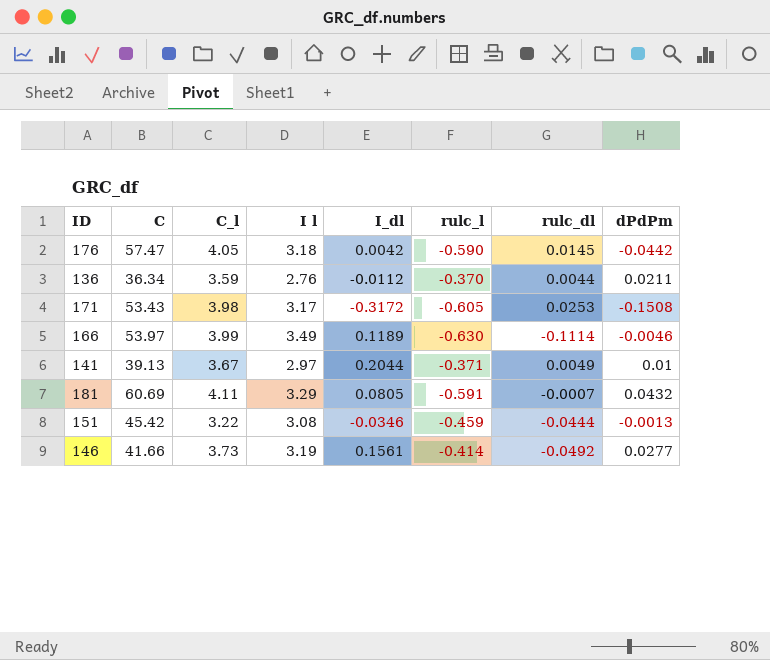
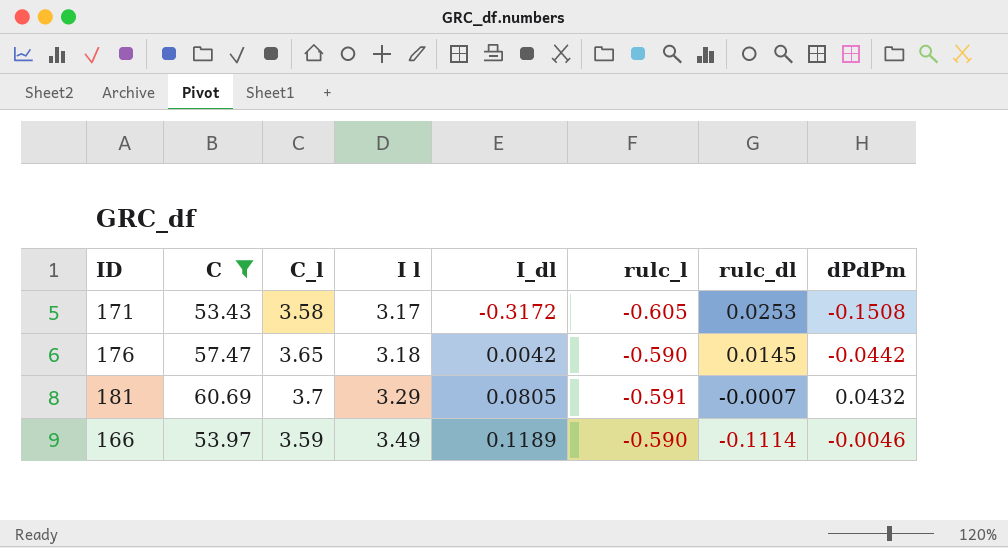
filter: none -> C >= 53.43
row order: none -> I l ascending
171 | C_l: 3.98 -> 3.58
176 | C_l: 4.05 -> 3.65
181 | C_l: 4.11 -> 3.7
166 | C_l: 3.99 -> 3.59
166 | rulc_l: -0.630 -> -0.590

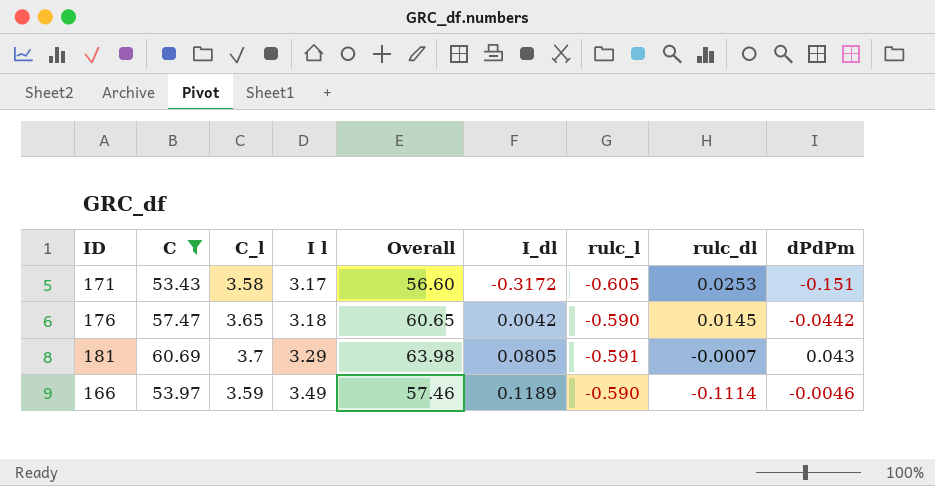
column Overall | formula: none -> [C] + [I l]
171 | dPdPm: -0.1508 -> -0.151
181 | dPdPm: 0.0432 -> 0.043

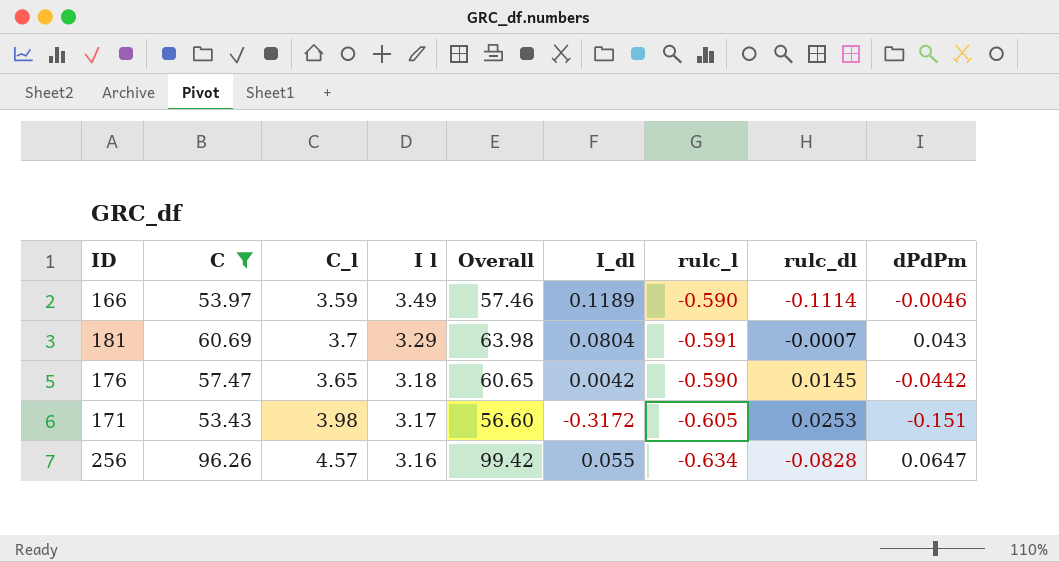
row order: I l ascending -> I l descending
181 | I_dl: 0.0805 -> 0.0804
171 | C_l: 3.58 -> 3.98
row 256: none -> 96.26 | 4.57 | 3.16 | 99.42 | 0.055 | -0.634 | -0.0828 | 0.0647

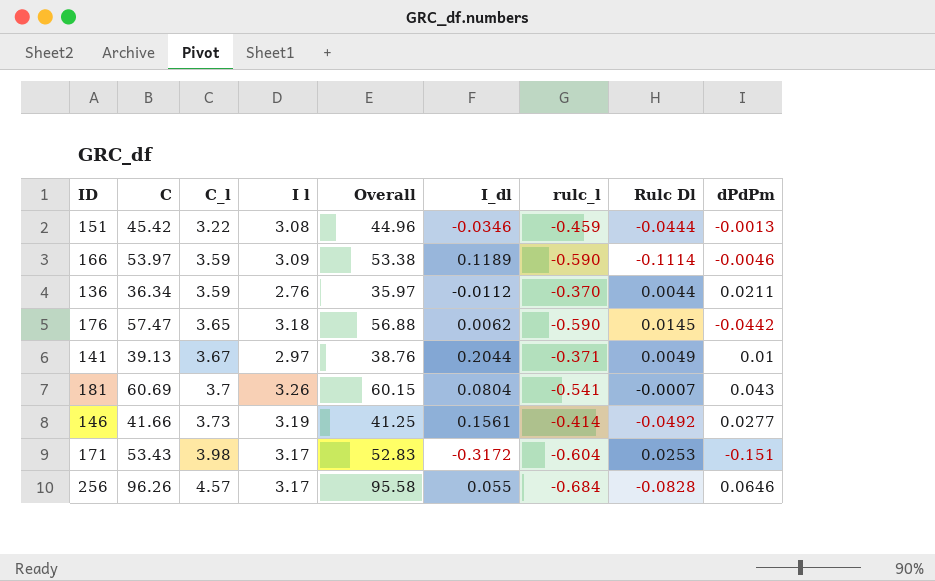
filter: C >= 53.43 -> none
row order: I l descending -> C_l ascending
column Overall | formula: [C] + [I l] -> [C] + [rulc_l]
column name: rulc_dl -> Rulc Dl
166 | I l: 3.49 -> 3.09
176 | I_dl: 0.0042 -> 0.0062
181 | I l: 3.29 -> 3.26
181 | rulc_l: -0.591 -> -0.541
171 | rulc_l: -0.605 -> -0.604
256 | I l: 3.16 -> 3.17
256 | rulc_l: -0.634 -> -0.684
256 | dPdPm: 0.0647 -> 0.0646

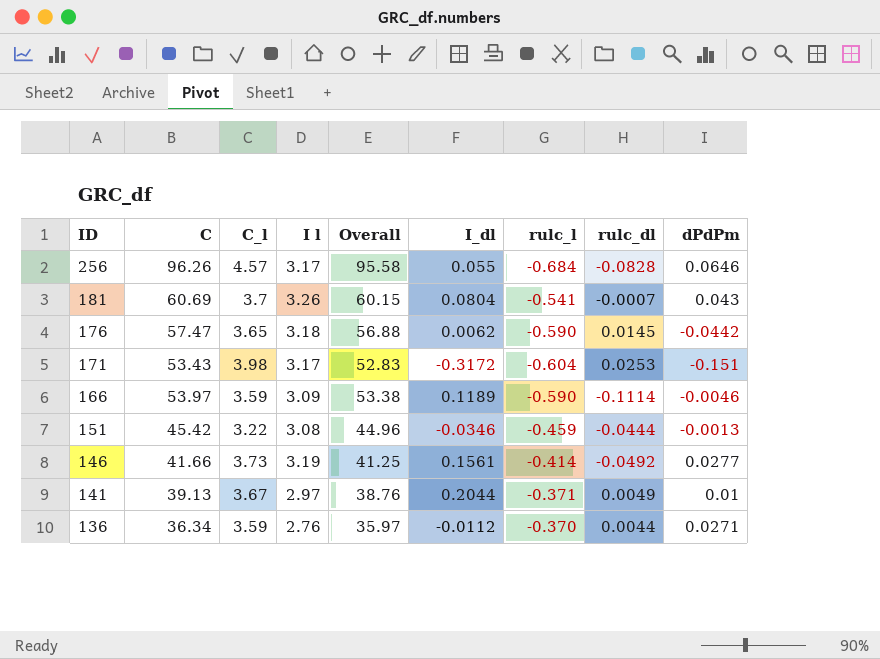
row order: C_l ascending -> ID descending
column name: Rulc Dl -> rulc_dl
136 | dPdPm: 0.0211 -> 0.0271

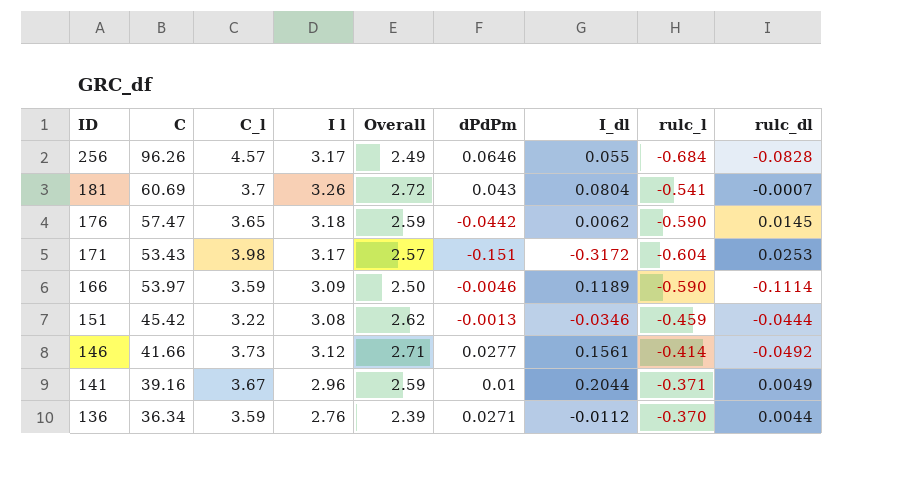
column Overall | formula: [C] + [rulc_l] -> [I l] + [rulc_l]
column dPdPm | position: 9 -> 6
146 | I l: 3.19 -> 3.12
141 | C: 39.13 -> 39.16
141 | I l: 2.97 -> 2.96

